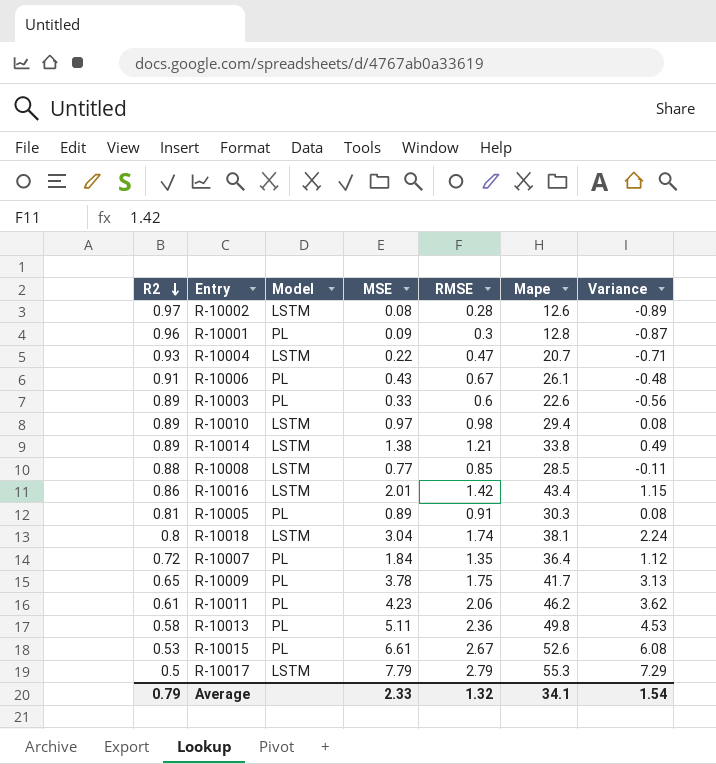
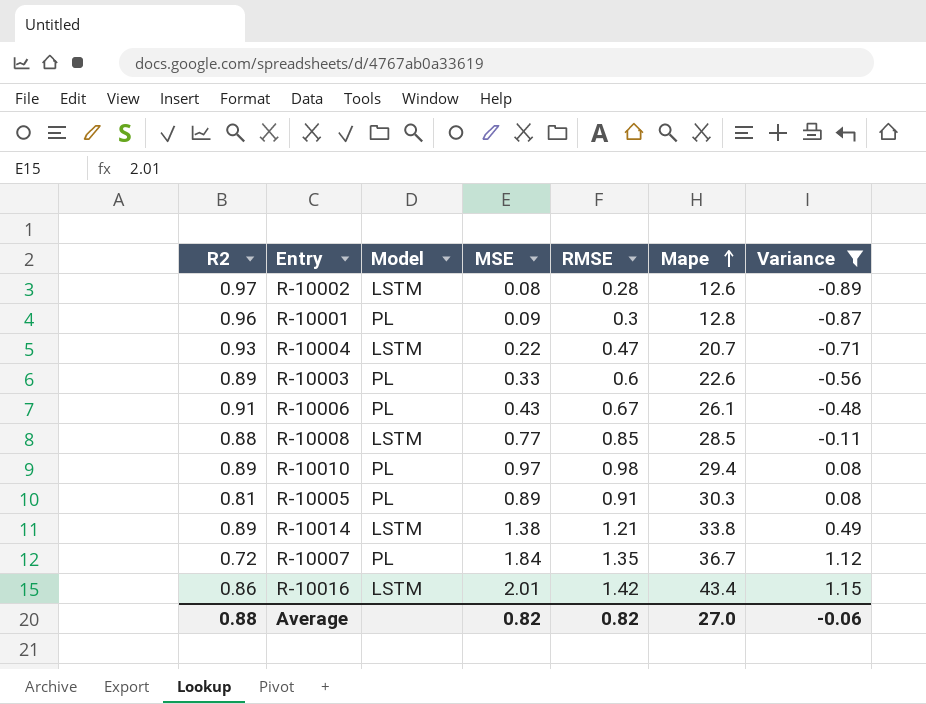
filter: none -> Variance <= 1.15
row order: R2 descending -> Mape ascending
R-10010 | Model: LSTM -> PL
R-10007 | Mape: 36.4 -> 36.7
Average | R2: 0.79 -> 0.88
Average | MSE: 2.33 -> 0.82
Average | RMSE: 1.32 -> 0.82
Average | Mape: 34.1 -> 27.0
Average | Variance: 1.54 -> -0.06

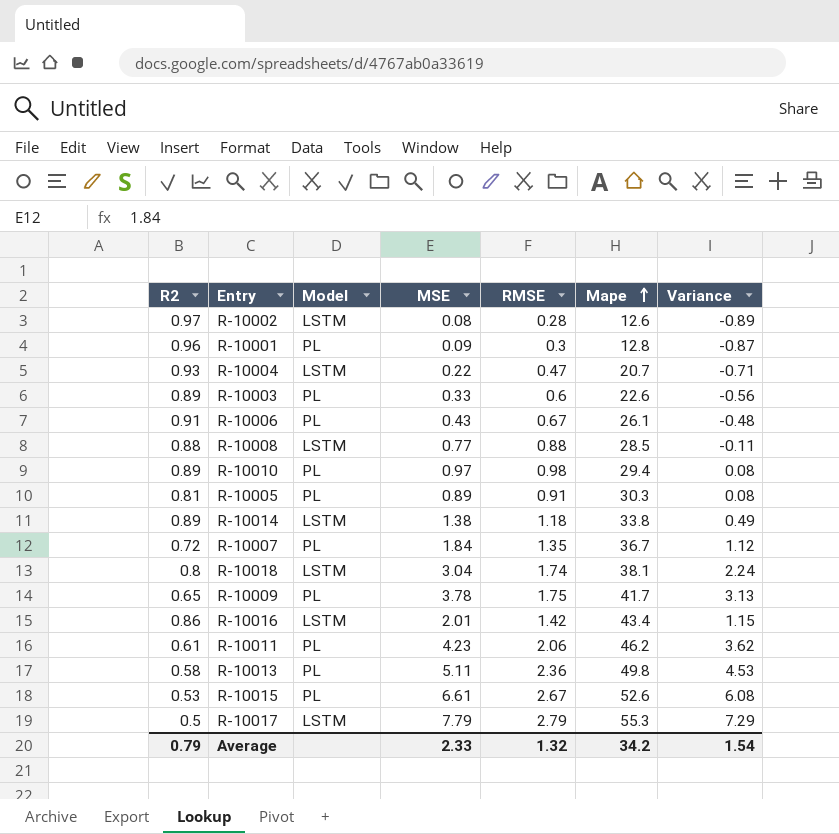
filter: Variance <= 1.15 -> none
R-10008 | RMSE: 0.85 -> 0.88
R-10014 | RMSE: 1.21 -> 1.18
Average | R2: 0.88 -> 0.79
Average | MSE: 0.82 -> 2.33
Average | RMSE: 0.82 -> 1.32
Average | Mape: 27.0 -> 34.2
Average | Variance: -0.06 -> 1.54

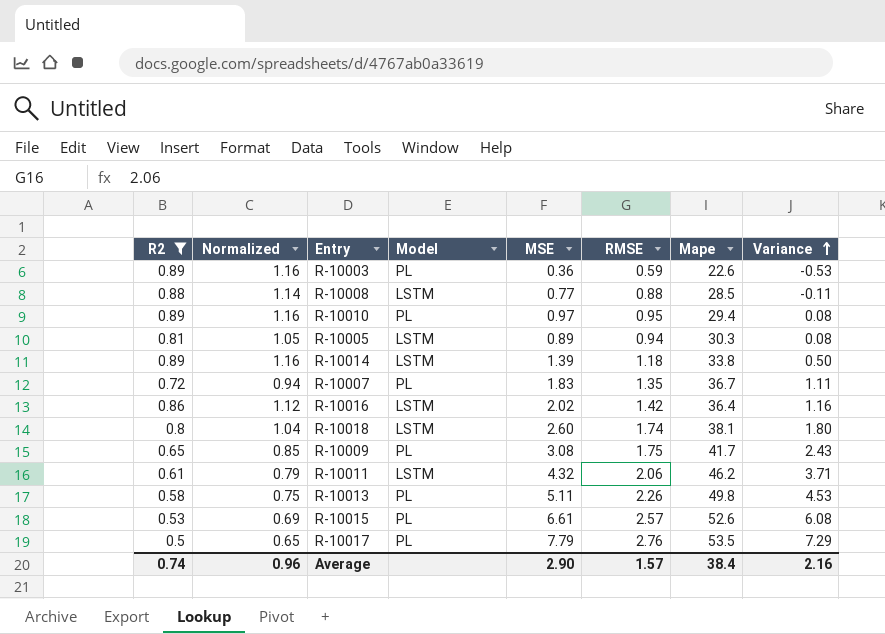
filter: none -> R2 <= 0.89
row order: Mape ascending -> Variance ascending
column Normalized | formula: none -> [R2] * 1.3
R-10003 | MSE: 0.33 -> 0.36
R-10003 | RMSE: 0.6 -> 0.59
R-10003 | Variance: -0.56 -> -0.53
R-10010 | RMSE: 0.98 -> 0.95
R-10005 | Model: PL -> LSTM
R-10005 | RMSE: 0.91 -> 0.94
R-10014 | MSE: 1.38 -> 1.39
R-10014 | Variance: 0.49 -> 0.50
R-10007 | MSE: 1.84 -> 1.83
R-10007 | Variance: 1.12 -> 1.11
R-10016 | MSE: 2.01 -> 2.02
R-10016 | Mape: 43.4 -> 36.4
R-10016 | Variance: 1.15 -> 1.16
R-10018 | MSE: 3.04 -> 2.60
R-10018 | Variance: 2.24 -> 1.80
R-10009 | MSE: 3.78 -> 3.08
R-10009 | Variance: 3.13 -> 2.43
R-10011 | Model: PL -> LSTM
R-10011 | MSE: 4.23 -> 4.32
R-10011 | Variance: 3.62 -> 3.71
R-10013 | RMSE: 2.36 -> 2.26
R-10015 | RMSE: 2.67 -> 2.57
R-10017 | Model: LSTM -> PL
R-10017 | RMSE: 2.79 -> 2.76
R-10017 | Mape: 55.3 -> 53.5
Average | R2: 0.79 -> 0.74
Average | MSE: 2.33 -> 2.90
Average | RMSE: 1.32 -> 1.57
Average | Mape: 34.2 -> 38.4
Average | Variance: 1.54 -> 2.16

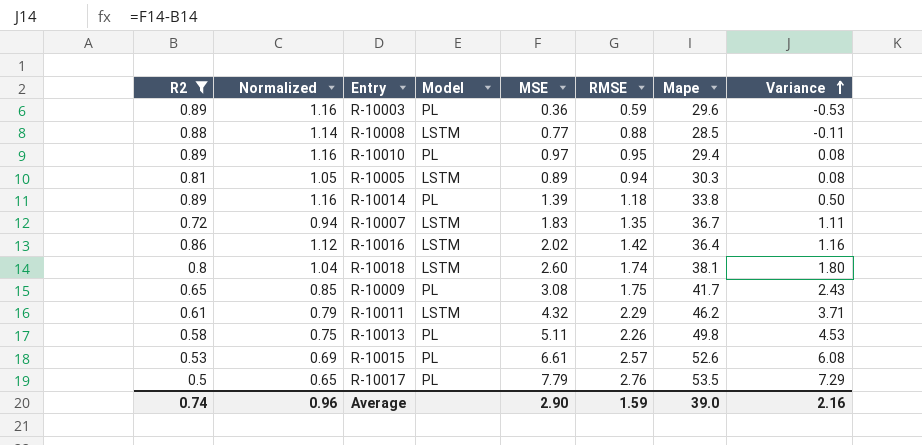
R-10003 | Mape: 22.6 -> 29.6
R-10014 | Model: LSTM -> PL
R-10007 | Model: PL -> LSTM
R-10011 | RMSE: 2.06 -> 2.29
Average | RMSE: 1.57 -> 1.59
Average | Mape: 38.4 -> 39.0

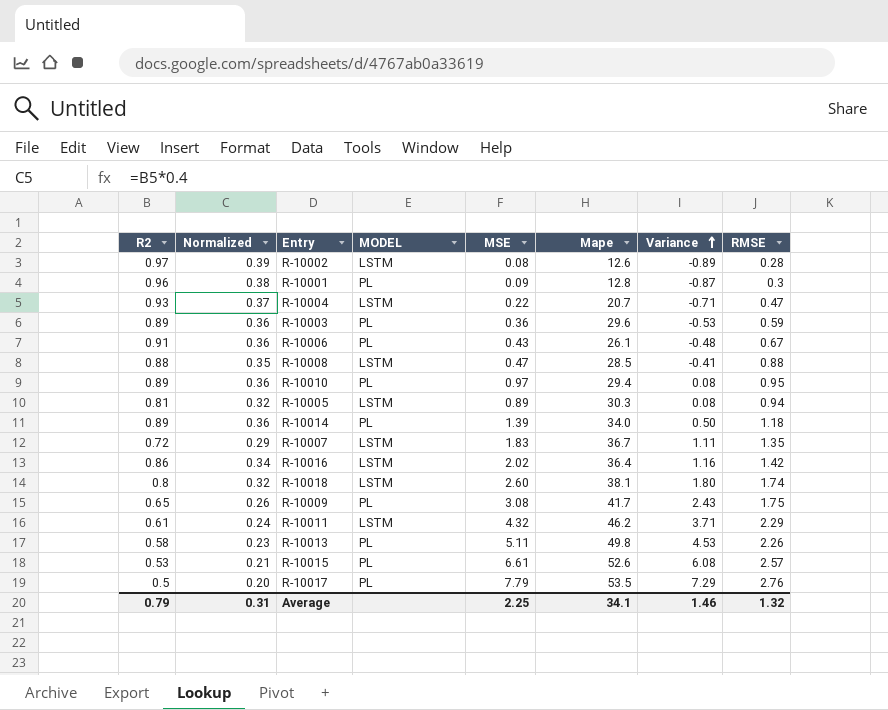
filter: R2 <= 0.89 -> none
column Normalized | formula: [R2] * 1.3 -> [R2] * 0.4
column name: Model -> MODEL
column RMSE | position: 6 -> 8
R-10008 | MSE: 0.77 -> 0.47
R-10008 | Variance: -0.11 -> -0.41
R-10014 | Mape: 33.8 -> 34.0
Average | R2: 0.74 -> 0.79
Average | Normalized: 0.96 -> 0.31
Average | MSE: 2.90 -> 2.25
Average | Mape: 39.0 -> 34.1
Average | Variance: 2.16 -> 1.46
Average | RMSE: 1.59 -> 1.32

